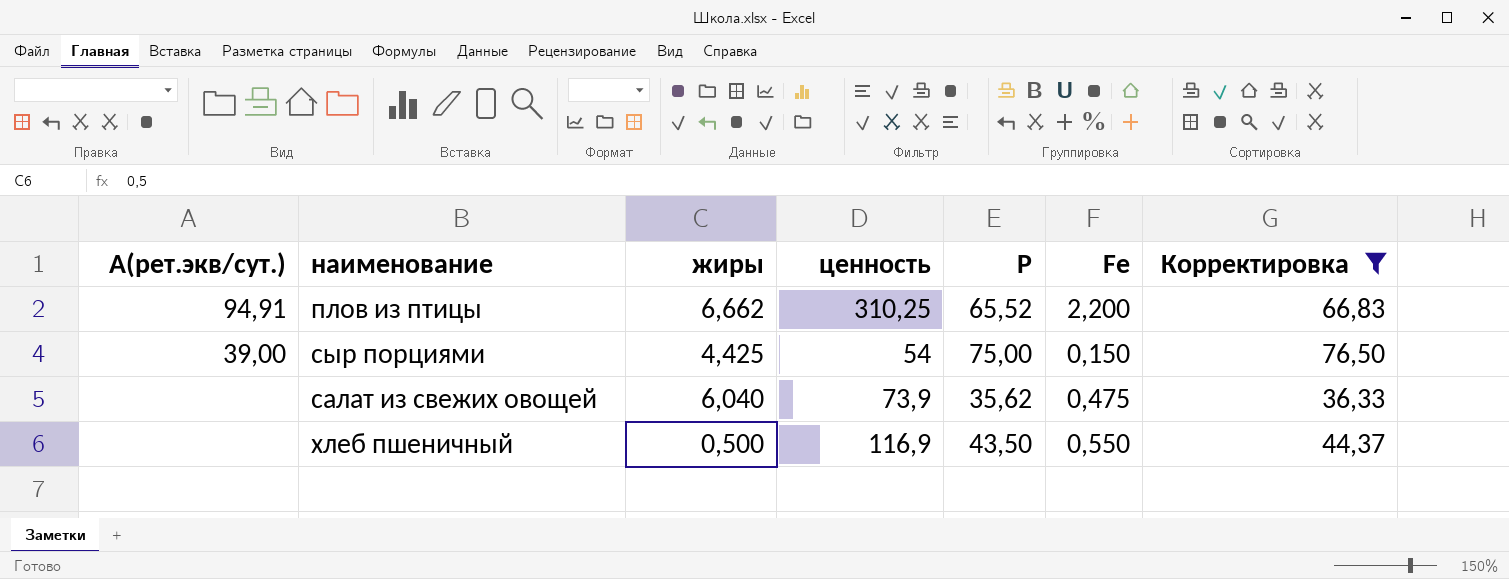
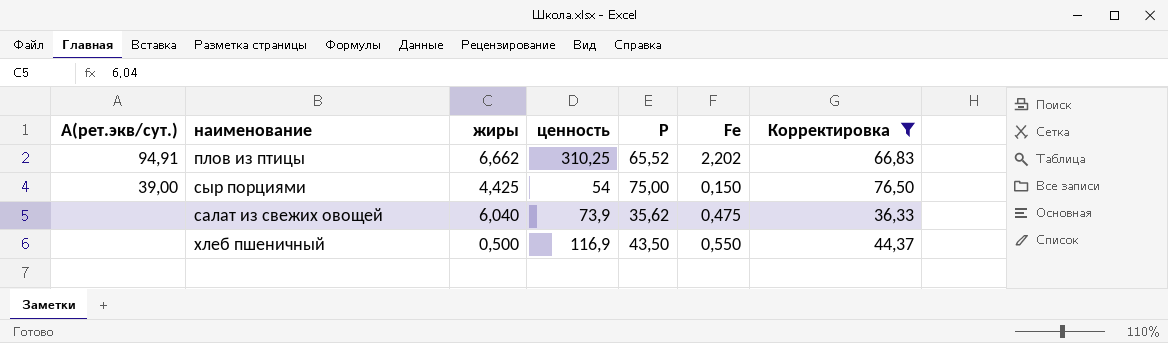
плов из птицы | Fe: 2,200 -> 2,202

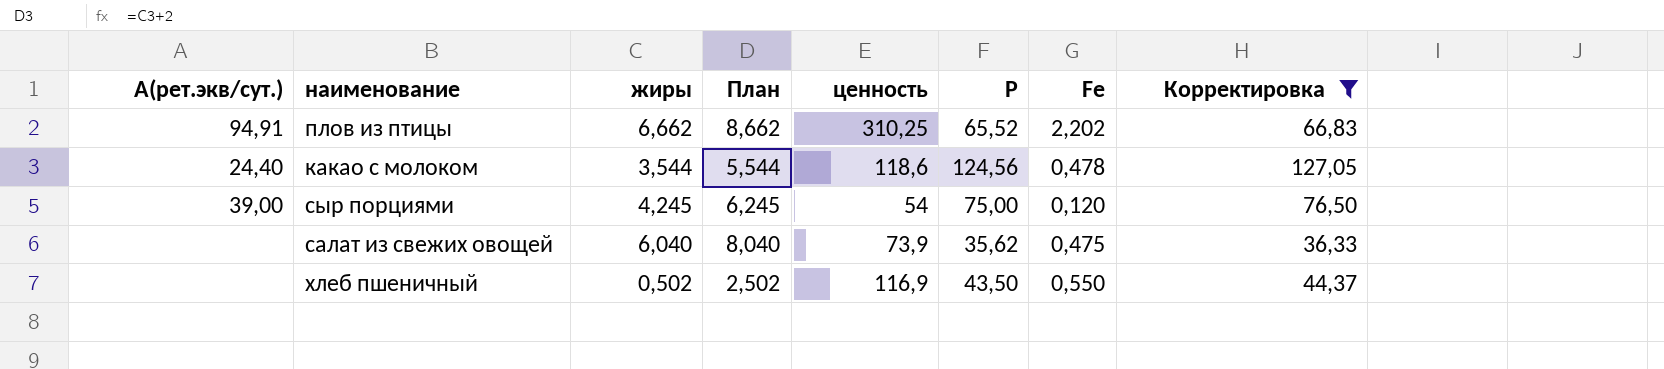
column План | formula: none -> [жиры] + 2
row какао с молоком: none -> 24,40 | 3,544 | 5,544 | 118,6 | 124,56 | 0,478 | 127,05
сыр порциями | жиры: 4,425 -> 4,245
сыр порциями | Fe: 0,150 -> 0,120
хлеб пшеничный | жиры: 0,500 -> 0,502

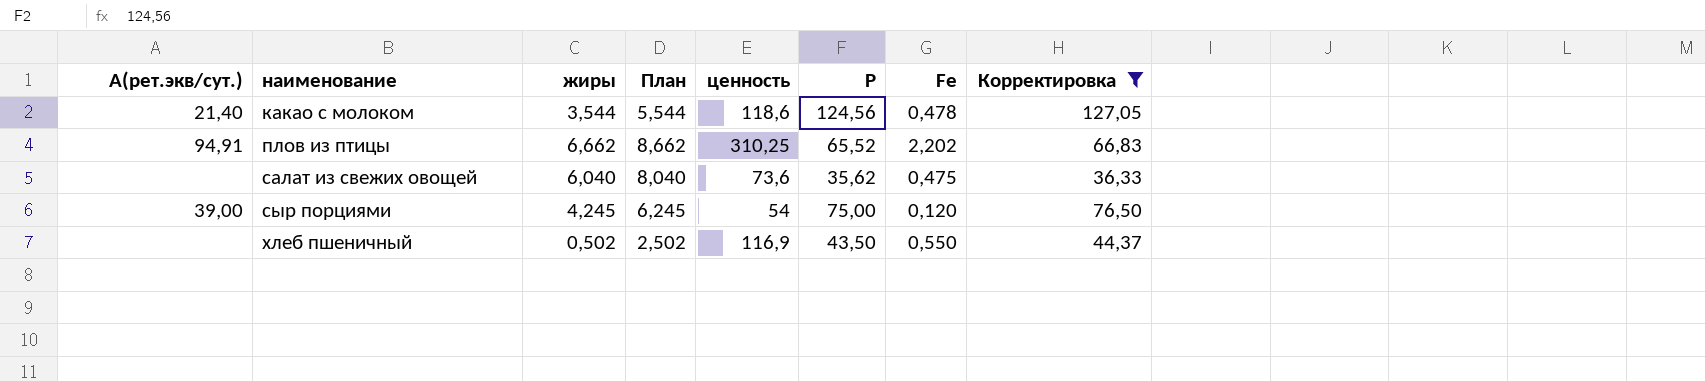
row order: none -> наименование ascending
какао с молоком | А(рет.экв/сут.): 24,40 -> 21,40
салат из свежих овощей | ценность: 73,9 -> 73,6

